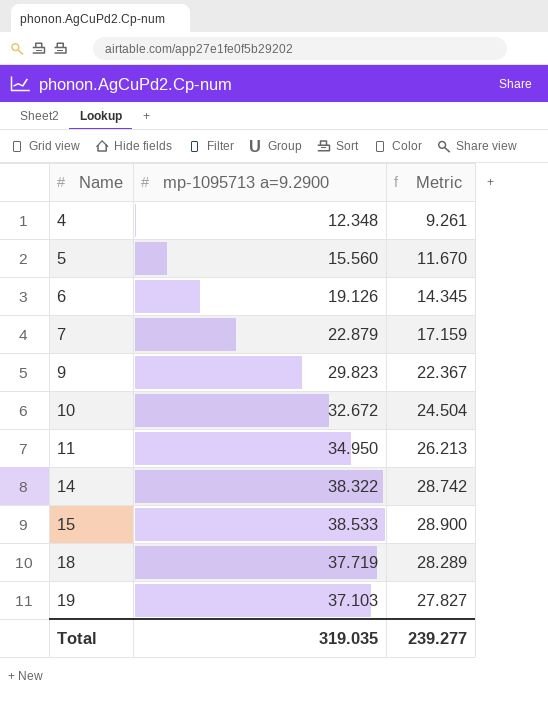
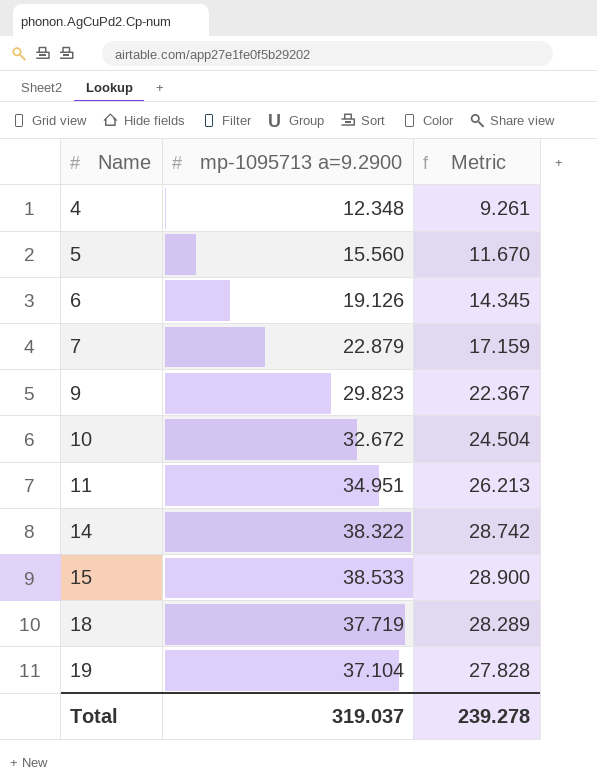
11 | mp-1095713 a=9.2900: 34.950 -> 34.951
19 | mp-1095713 a=9.2900: 37.103 -> 37.104
19 | Metric: 27.827 -> 27.828
Total | mp-1095713 a=9.2900: 319.035 -> 319.037
Total | Metric: 239.277 -> 239.278

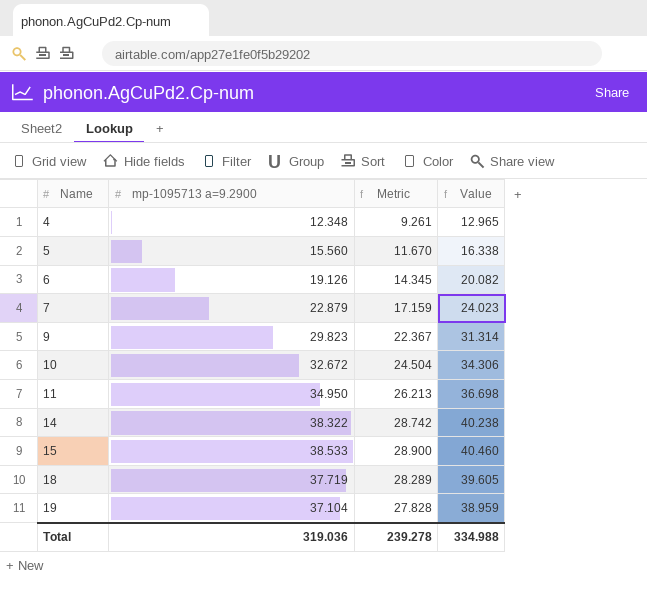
column Value | formula: none -> [mp-1095713 a=9.2900] * 1.05
11 | mp-1095713 a=9.2900: 34.951 -> 34.950
Total | mp-1095713 a=9.2900: 319.037 -> 319.036

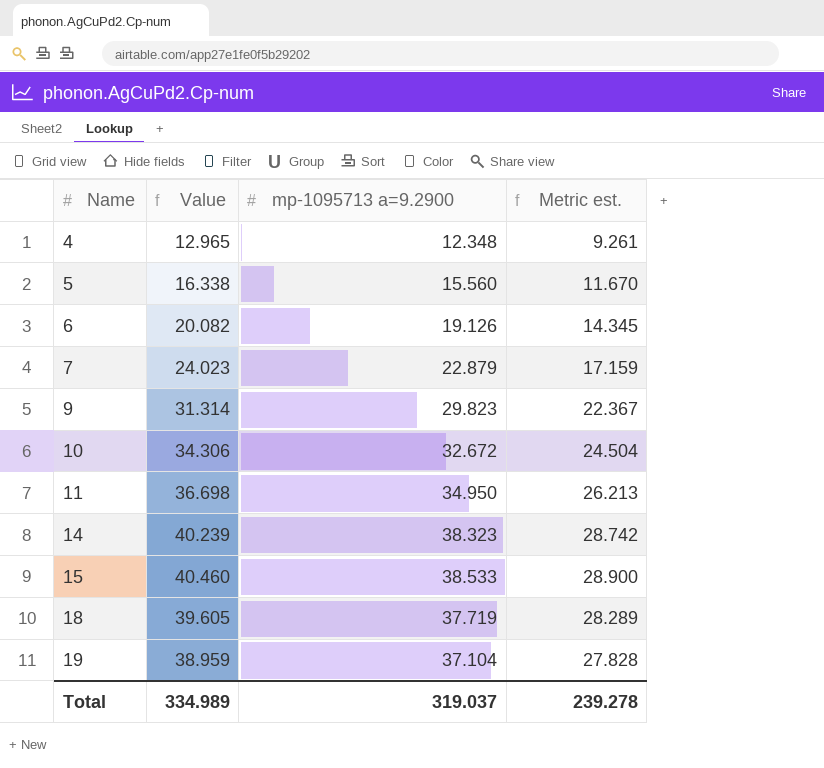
column Value | position: 4 -> 2
column name: Metric -> Metric est.
14 | Value: 40.238 -> 40.239
14 | mp-1095713 a=9.2900: 38.322 -> 38.323
Total | Value: 334.988 -> 334.989
Total | mp-1095713 a=9.2900: 319.036 -> 319.037

